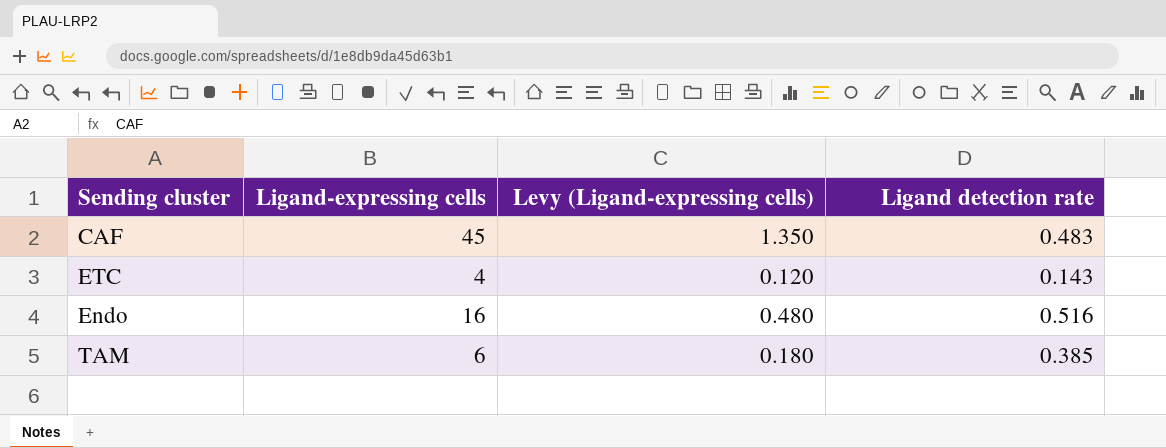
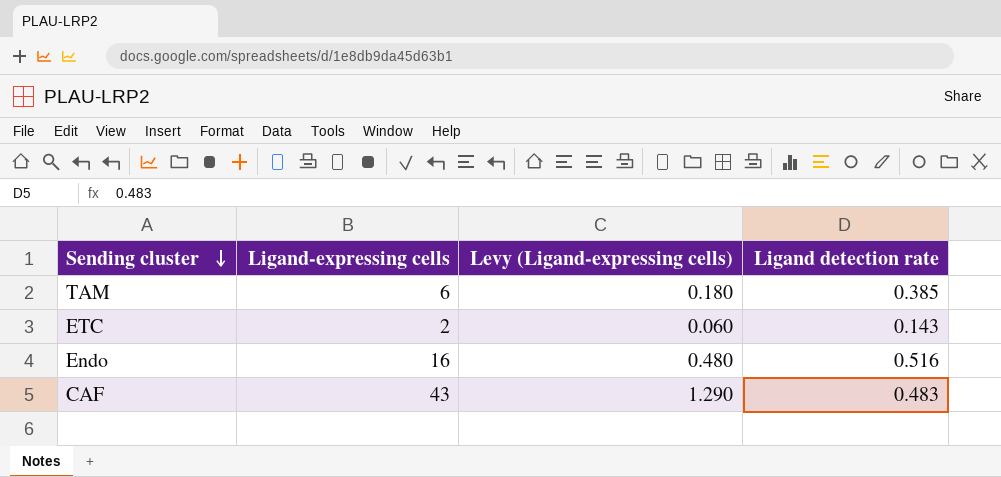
row order: none -> Sending cluster descending
ETC | Ligand-expressing cells: 4 -> 2
ETC | Levy (Ligand-expressing cells): 0.120 -> 0.060
CAF | Ligand-expressing cells: 45 -> 43
CAF | Levy (Ligand-expressing cells): 1.350 -> 1.290

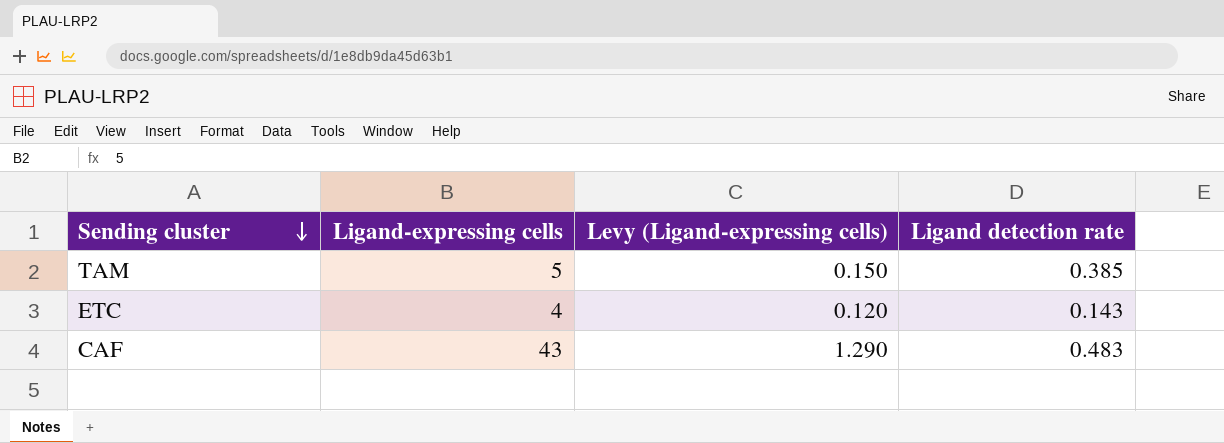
row Endo: 16 | 0.480 | 0.516 -> none
TAM | Ligand-expressing cells: 6 -> 5
TAM | Levy (Ligand-expressing cells): 0.180 -> 0.150
ETC | Ligand-expressing cells: 2 -> 4
ETC | Levy (Ligand-expressing cells): 0.060 -> 0.120

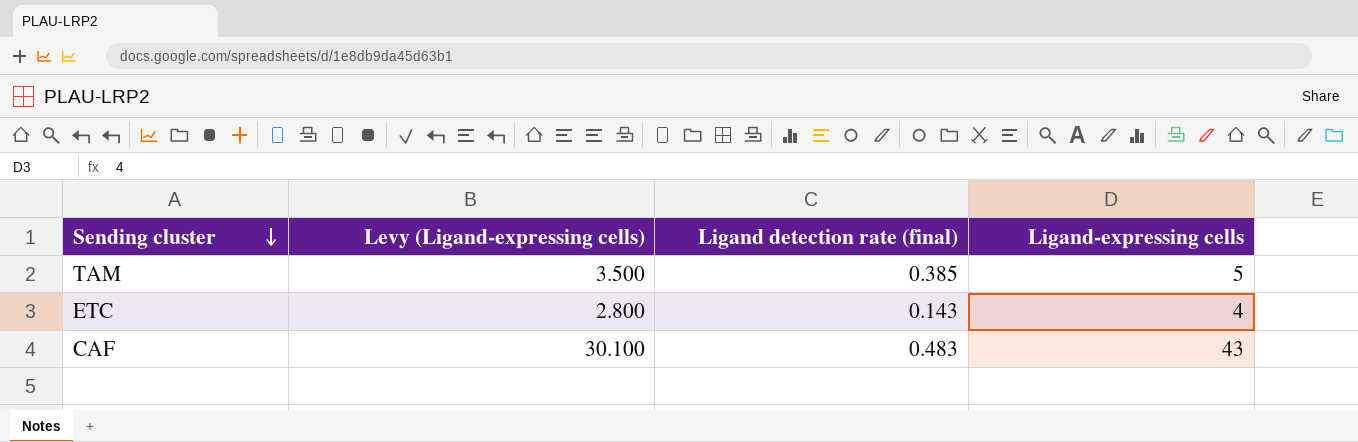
column Levy (Ligand-expressing cells) | formula: [Ligand-expressing cells] * 0.03 -> [Ligand-expressing cells] * 0.7
column name: Ligand detection rate -> Ligand detection rate (final)
column Ligand-expressing cells | position: 2 -> 4

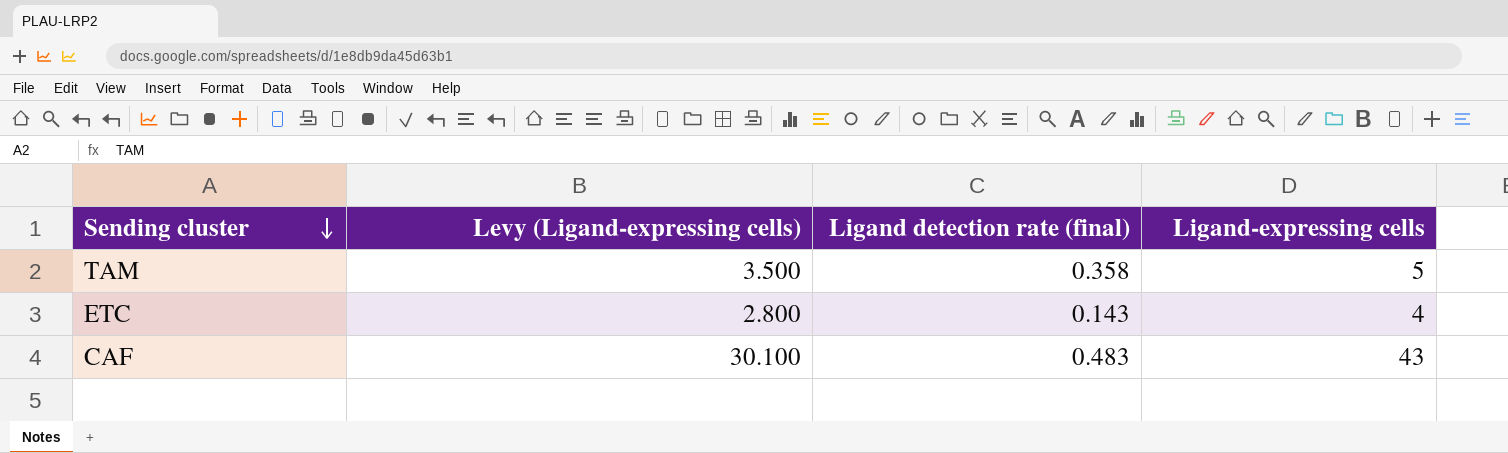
TAM | Ligand detection rate (final): 0.385 -> 0.358

